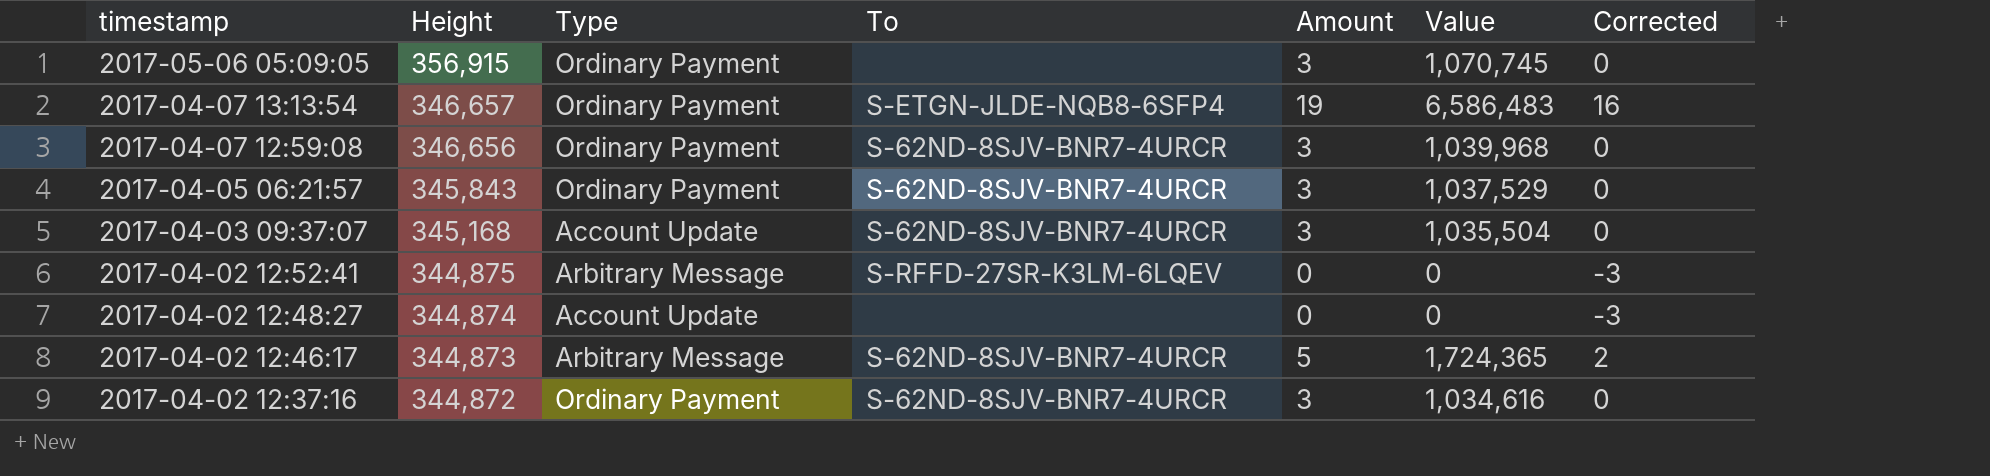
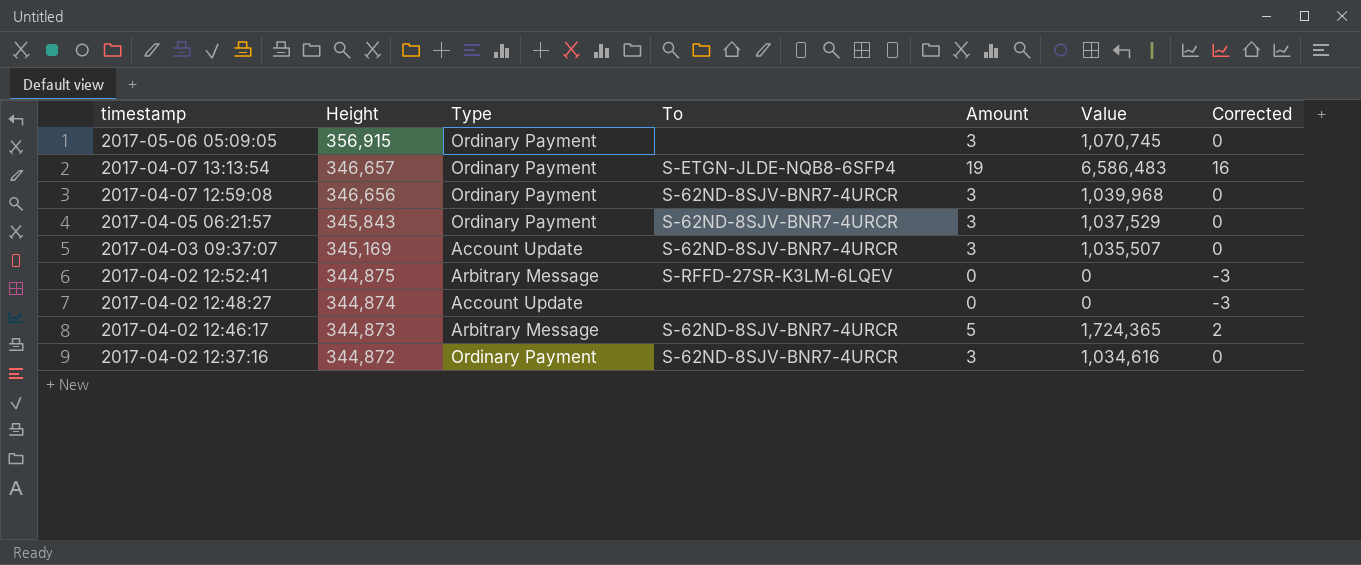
2017-04-03 09:37:07 | Height: 345,168 -> 345,169
2017-04-03 09:37:07 | Value: 1,035,504 -> 1,035,507

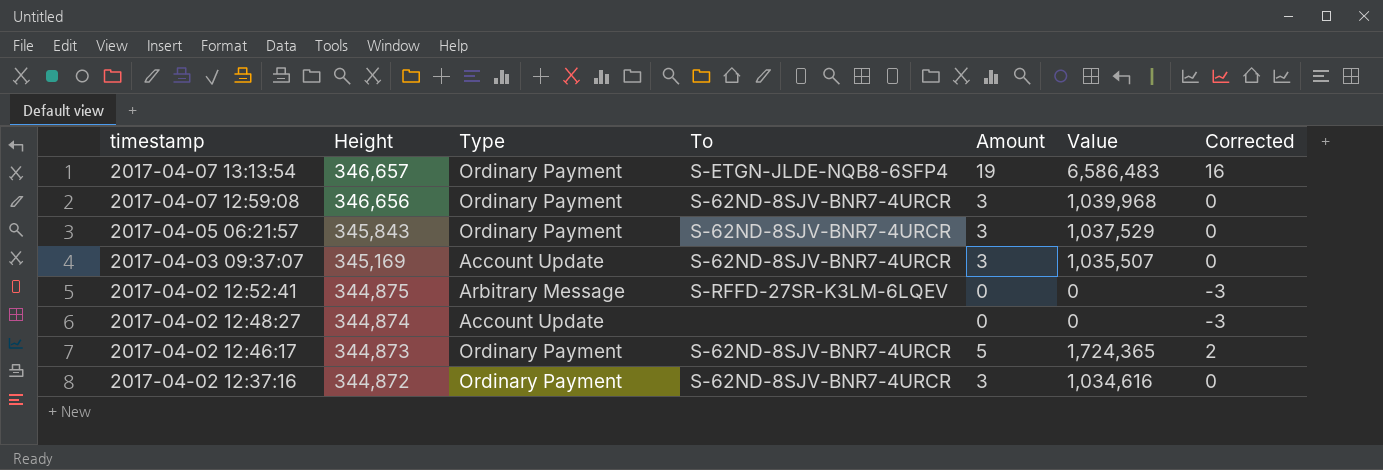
row 2017-05-06 05:09:05: 356,915 | Ordinary Payment | none | 3 | 1,070,745 | 0 -> none
2017-04-02 12:46:17 | Type: Arbitrary Message -> Ordinary Payment

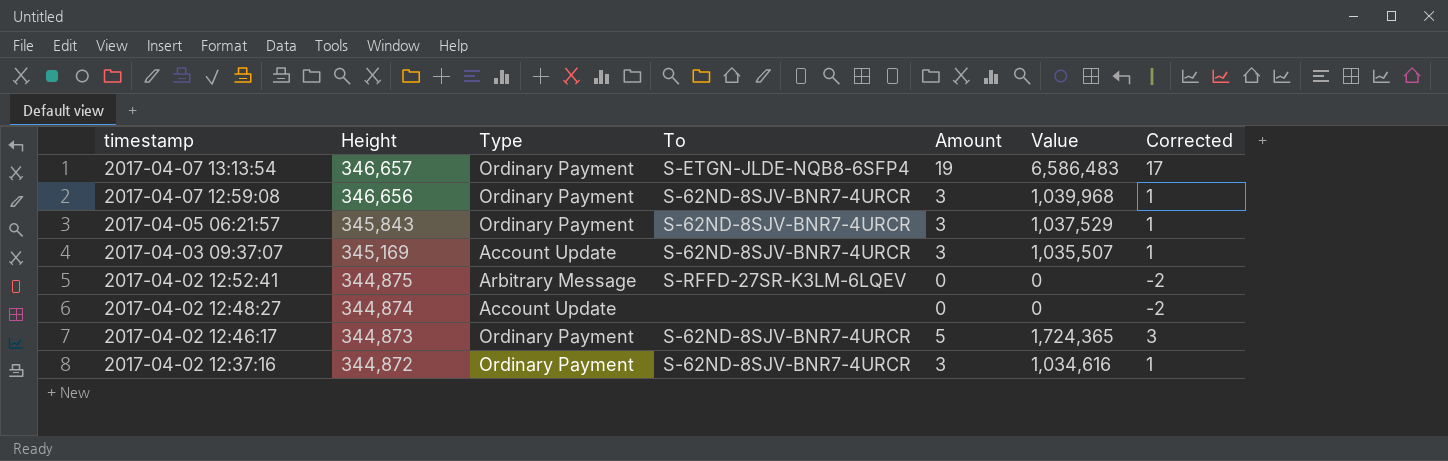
column Corrected | formula: [Amount] - 3 -> [Amount] - 2

